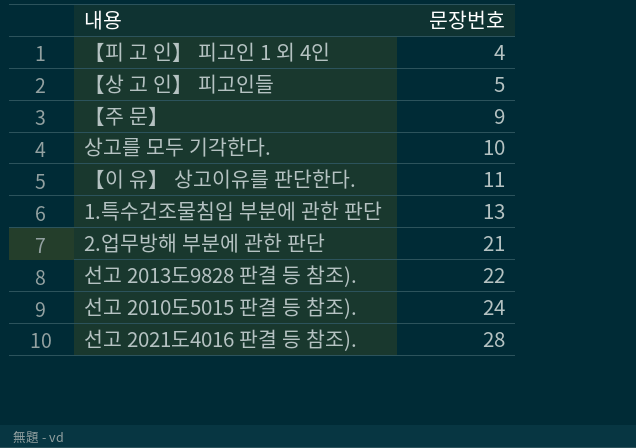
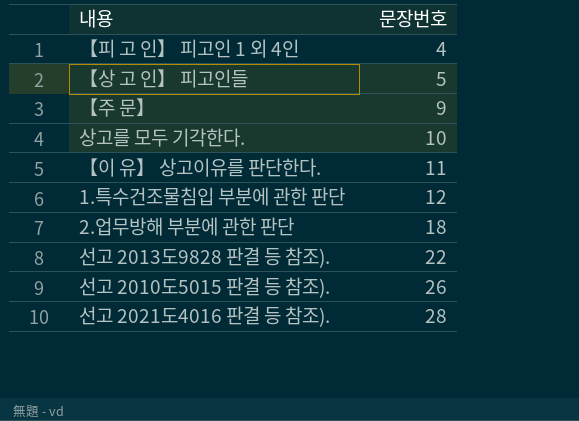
1.특수건조물침입 부분에 관한 판단 | 문장번호: 13 -> 12
2.업무방해 부분에 관한 판단 | 문장번호: 21 -> 18
선고 2010도5015 판결 등 참조). | 문장번호: 24 -> 26

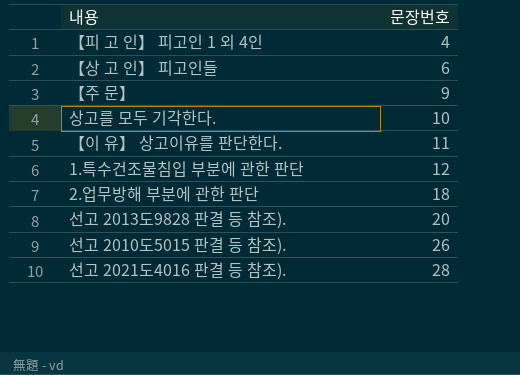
【상 고 인】 피고인들 | 문장번호: 5 -> 6
선고 2013도9828 판결 등 참조). | 문장번호: 22 -> 20

